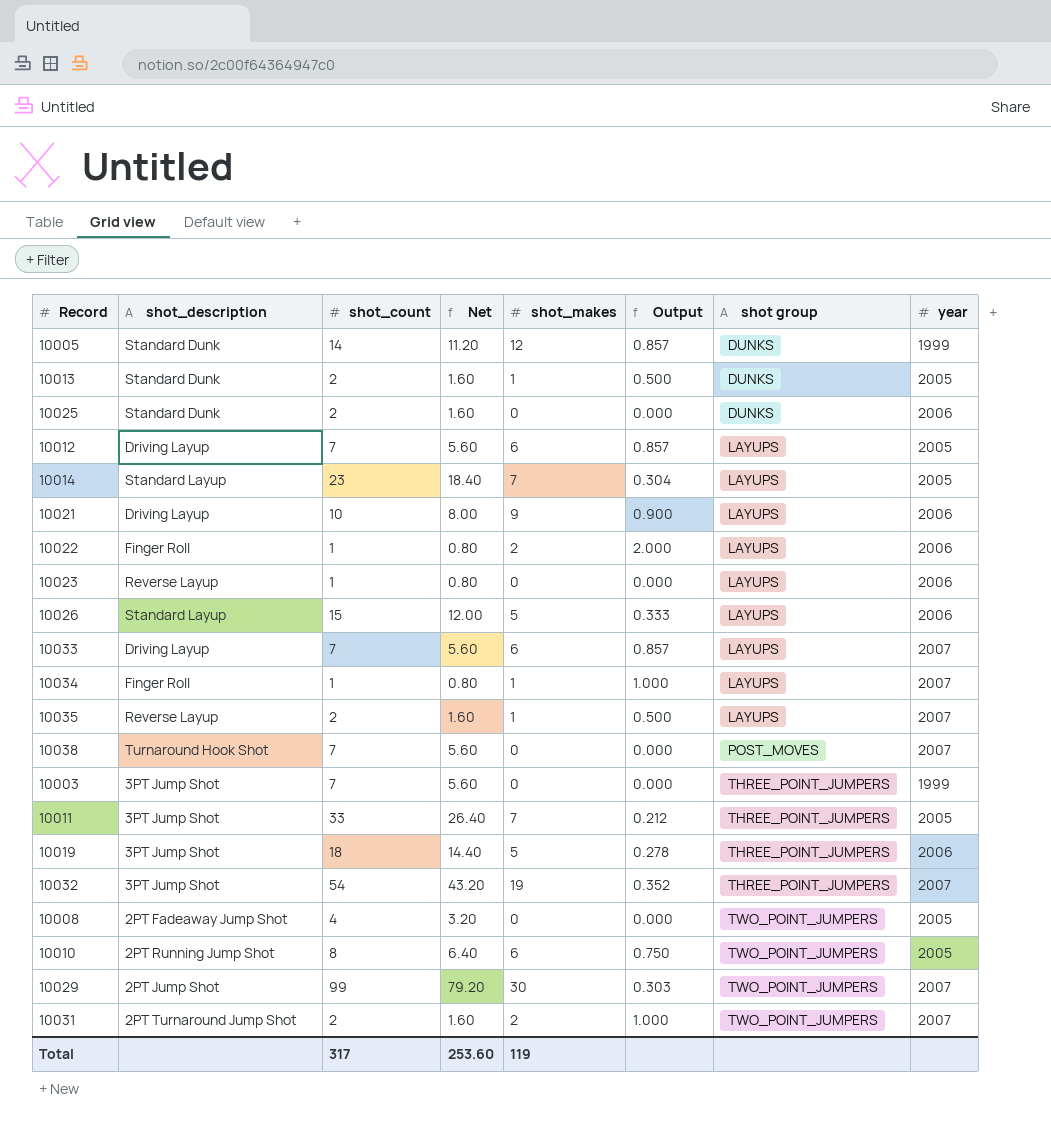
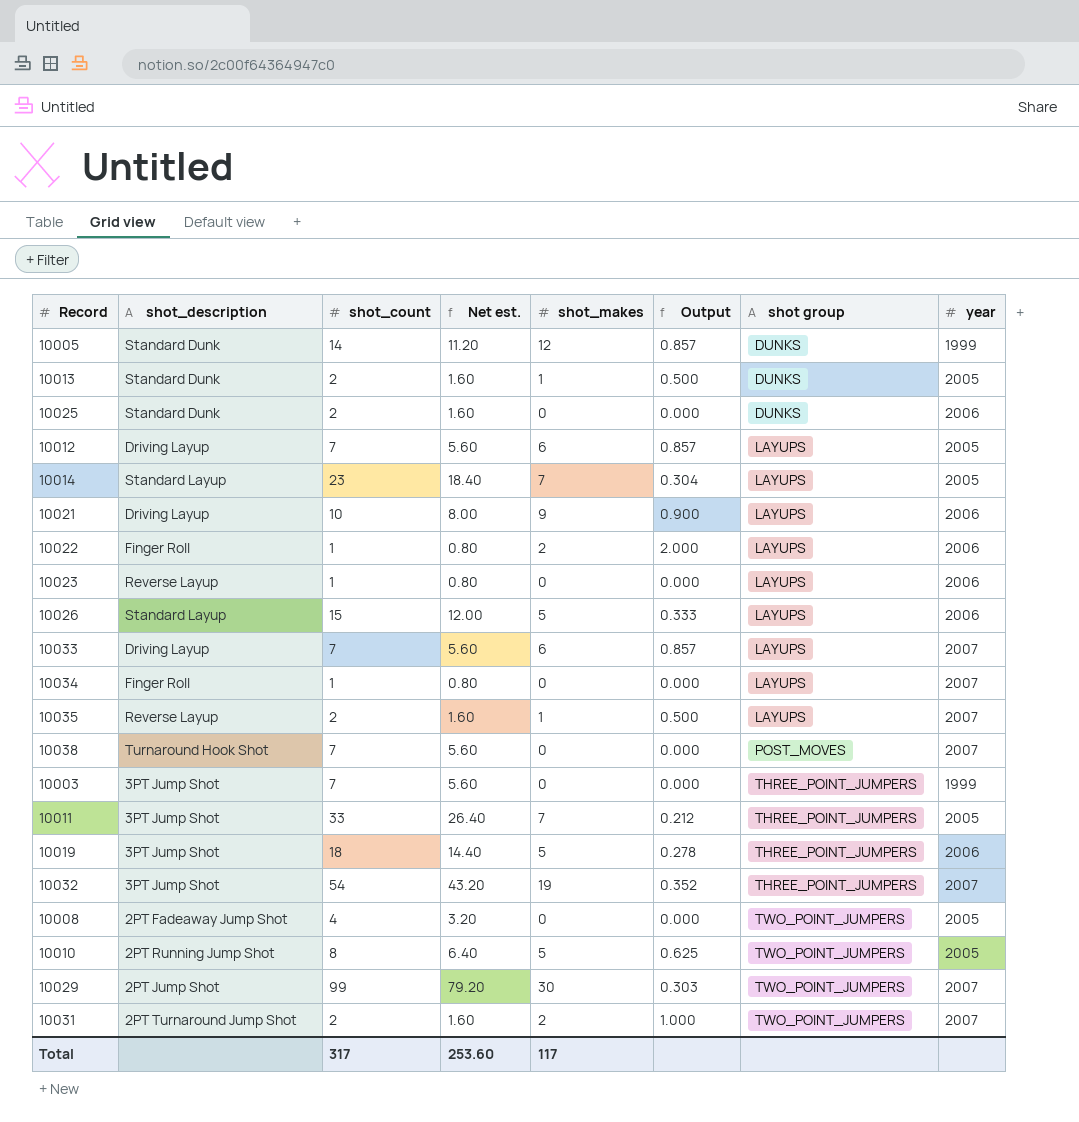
column name: Net -> Net est.
10034 | shot_makes: 1 -> 0
10034 | Output: 1.000 -> 0.000
10010 | shot_makes: 6 -> 5
10010 | Output: 0.750 -> 0.625
Total | shot_makes: 119 -> 117

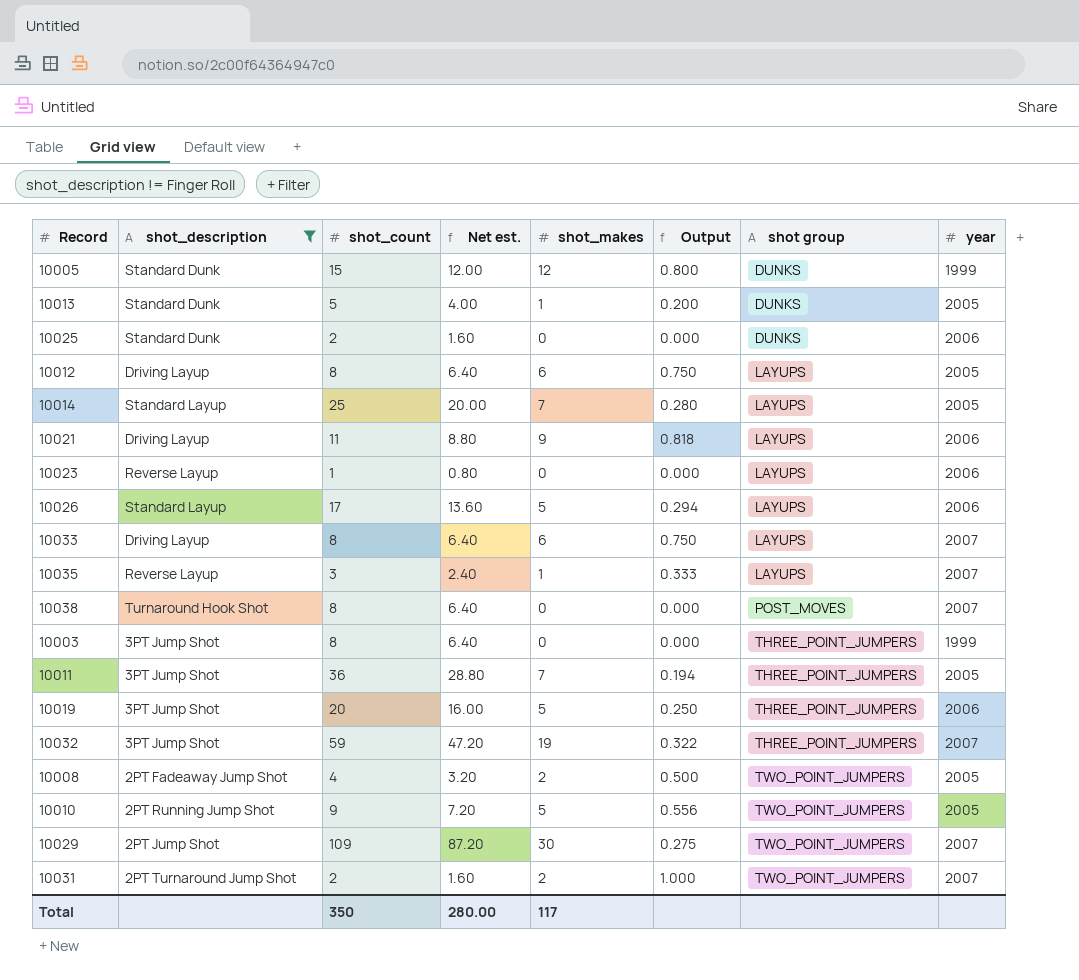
filter: none -> shot_description != Finger Roll
10005 | shot_count: 14 -> 15
10005 | Net est.: 11.20 -> 12.00
10005 | Output: 0.857 -> 0.800
10013 | shot_count: 2 -> 5
10013 | Net est.: 1.60 -> 4.00
10013 | Output: 0.500 -> 0.200
10012 | shot_count: 7 -> 8
10012 | Net est.: 5.60 -> 6.40
10012 | Output: 0.857 -> 0.750
10014 | shot_count: 23 -> 25
10014 | Net est.: 18.40 -> 20.00
10014 | Output: 0.304 -> 0.280
10021 | shot_count: 10 -> 11
10021 | Net est.: 8.00 -> 8.80
10021 | Output: 0.900 -> 0.818
10026 | shot_count: 15 -> 17
10026 | Net est.: 12.00 -> 13.60
10026 | Output: 0.333 -> 0.294
10033 | shot_count: 7 -> 8
10033 | Net est.: 5.60 -> 6.40
10033 | Output: 0.857 -> 0.750
10035 | shot_count: 2 -> 3
10035 | Net est.: 1.60 -> 2.40
10035 | Output: 0.500 -> 0.333
10038 | shot_count: 7 -> 8
10038 | Net est.: 5.60 -> 6.40
10003 | shot_count: 7 -> 8
10003 | Net est.: 5.60 -> 6.40
10011 | shot_count: 33 -> 36
10011 | Net est.: 26.40 -> 28.80
10011 | Output: 0.212 -> 0.194
10019 | shot_count: 18 -> 20
10019 | Net est.: 14.40 -> 16.00
10019 | Output: 0.278 -> 0.250
10032 | shot_count: 54 -> 59
10032 | Net est.: 43.20 -> 47.20
10032 | Output: 0.352 -> 0.322
10008 | shot_makes: 0 -> 2
10008 | Output: 0.000 -> 0.500
10010 | shot_count: 8 -> 9
10010 | Net est.: 6.40 -> 7.20
10010 | Output: 0.625 -> 0.556
10029 | shot_count: 99 -> 109
10029 | Net est.: 79.20 -> 87.20
10029 | Output: 0.303 -> 0.275
Total | shot_count: 317 -> 350
Total | Net est.: 253.60 -> 280.00

